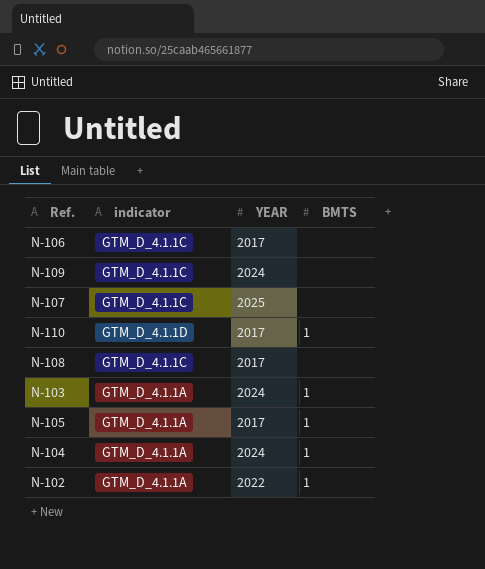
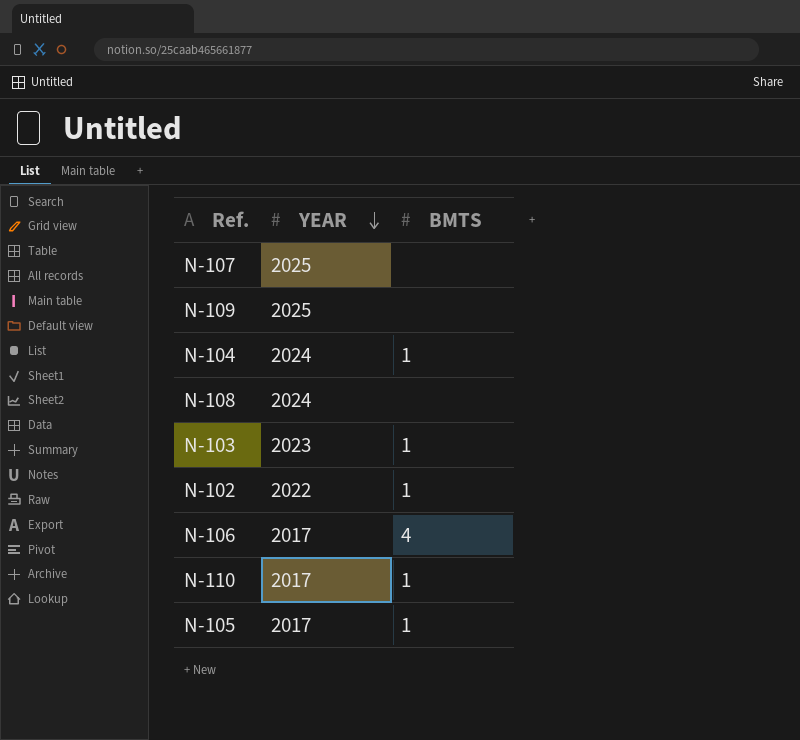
row order: none -> YEAR descending
column indicator | position: 2 -> none
N-109 | YEAR: 2024 -> 2025
N-108 | YEAR: 2017 -> 2024
N-103 | YEAR: 2024 -> 2023
N-106 | BMTS: none -> 4

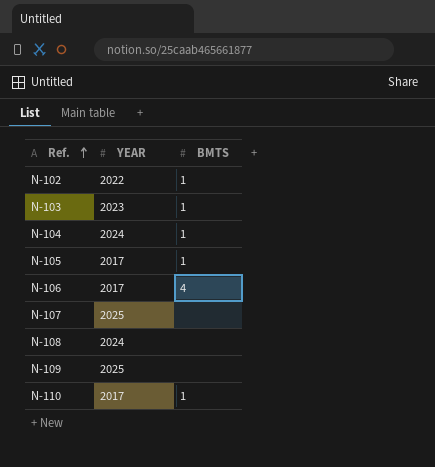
row order: YEAR descending -> Ref. ascending

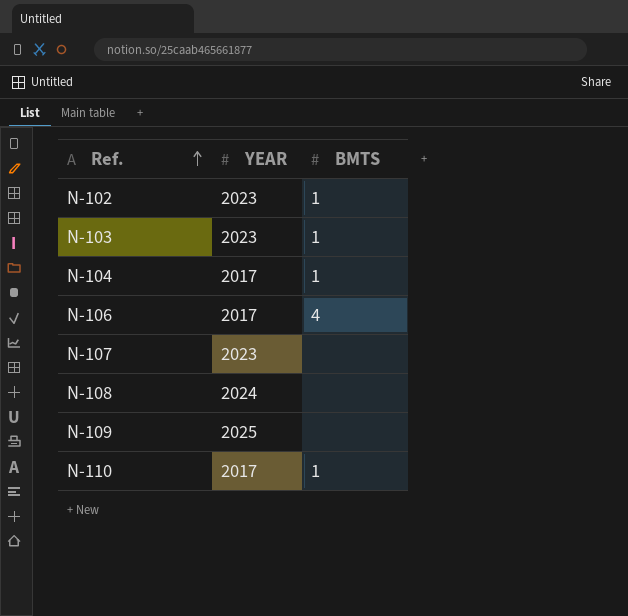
row N-105: 2017 | 1 -> none
N-102 | YEAR: 2022 -> 2023
N-104 | YEAR: 2024 -> 2017
N-107 | YEAR: 2025 -> 2023

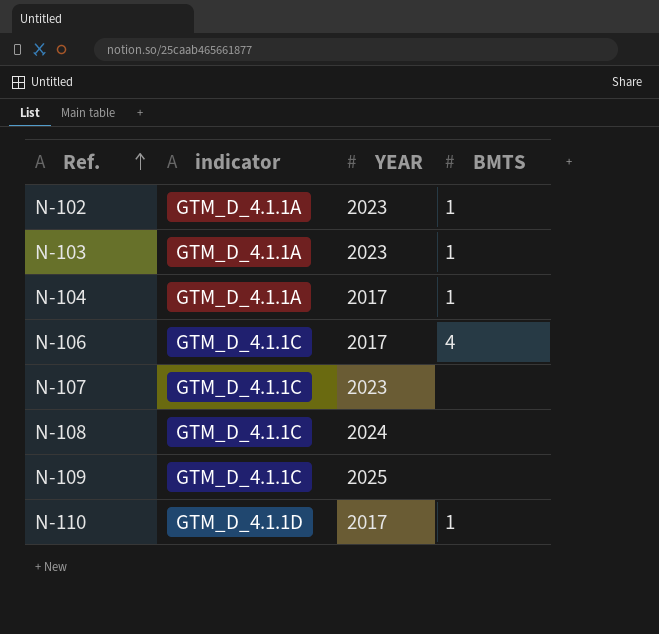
column indicator | position: none -> 2

